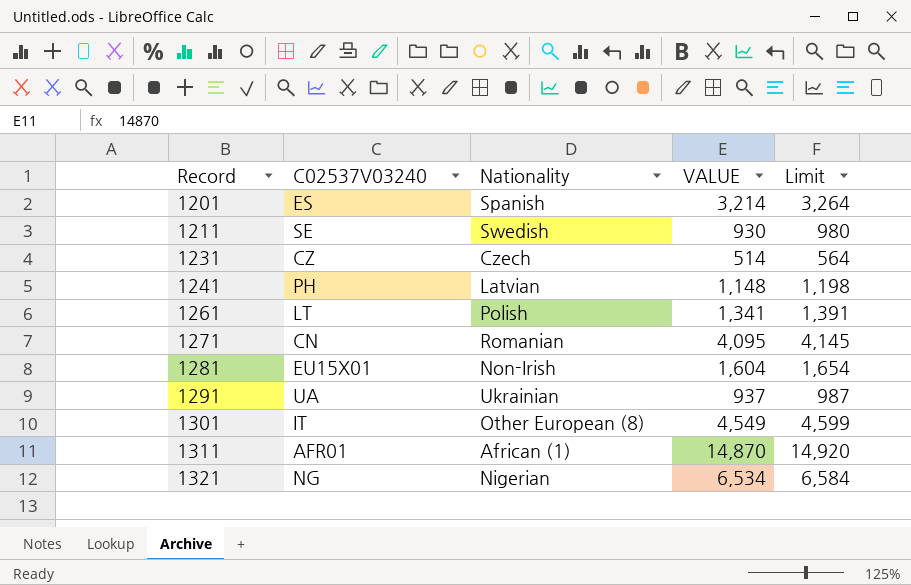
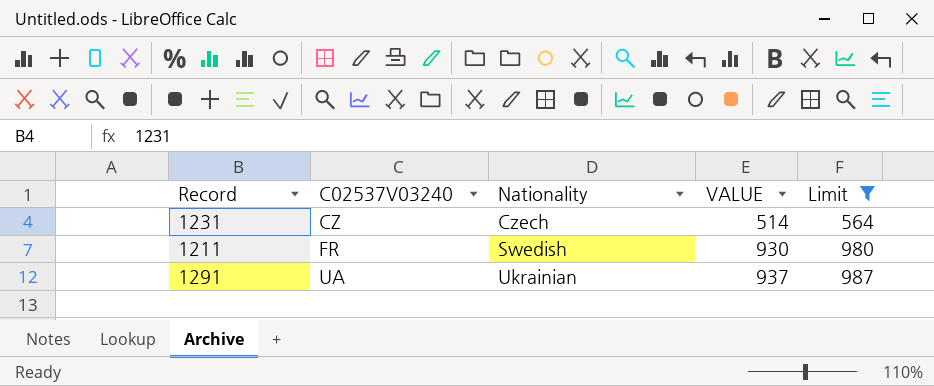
filter: none -> Limit <= 987
row order: Record ascending -> C02537V03240 ascending
1211 | C02537V03240: SE -> FR

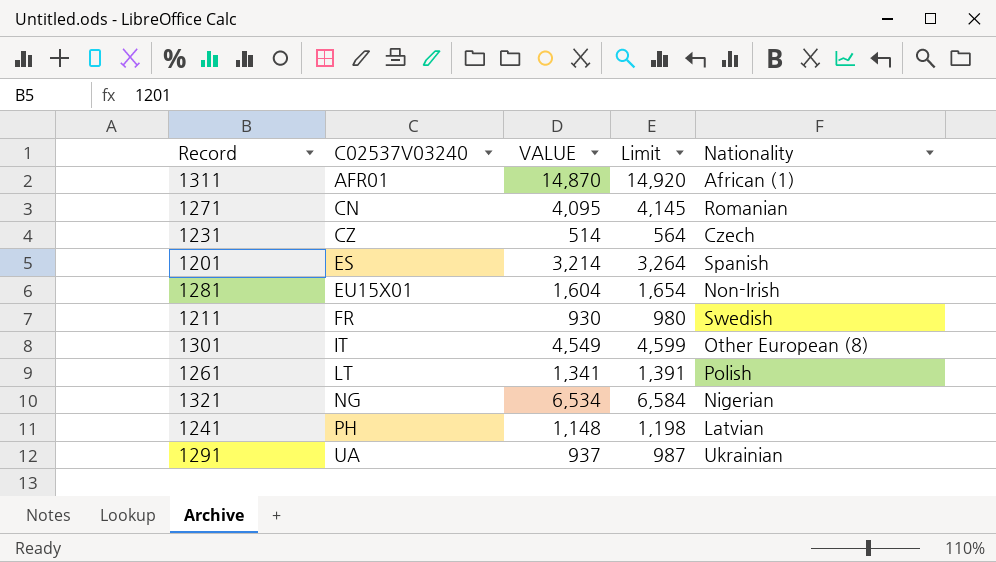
filter: Limit <= 987 -> none
column Nationality | position: 3 -> 5

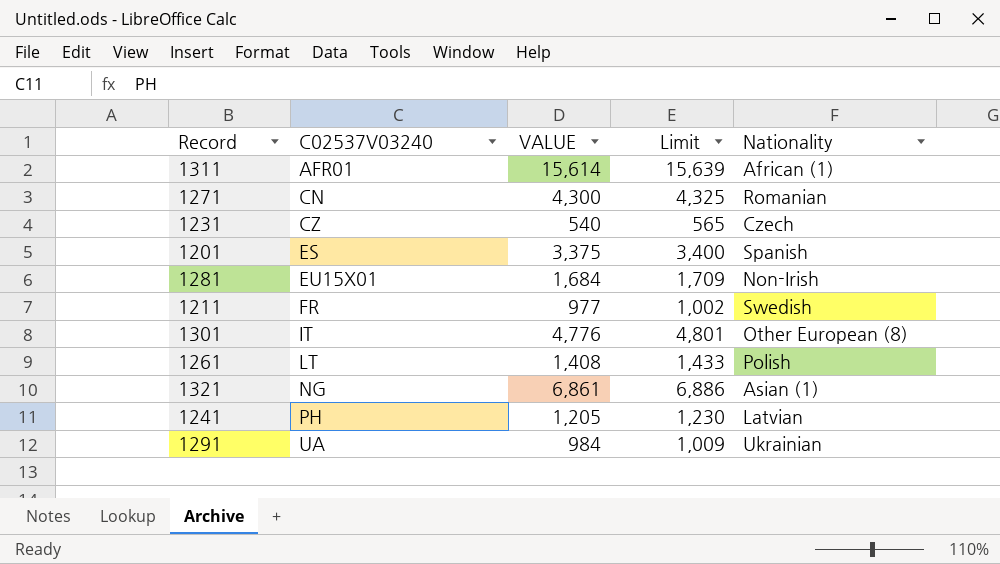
column Limit | formula: [VALUE] + 50 -> [VALUE] + 25
1311 | VALUE: 14,870 -> 15,614
1271 | VALUE: 4,095 -> 4,300
1231 | VALUE: 514 -> 540
1201 | VALUE: 3,214 -> 3,375
1281 | VALUE: 1,604 -> 1,684
1211 | VALUE: 930 -> 977
1301 | VALUE: 4,549 -> 4,776
1261 | VALUE: 1,341 -> 1,408
1321 | VALUE: 6,534 -> 6,861
1321 | Nationality: Nigerian -> Asian (1)
1241 | VALUE: 1,148 -> 1,205
1291 | VALUE: 937 -> 984

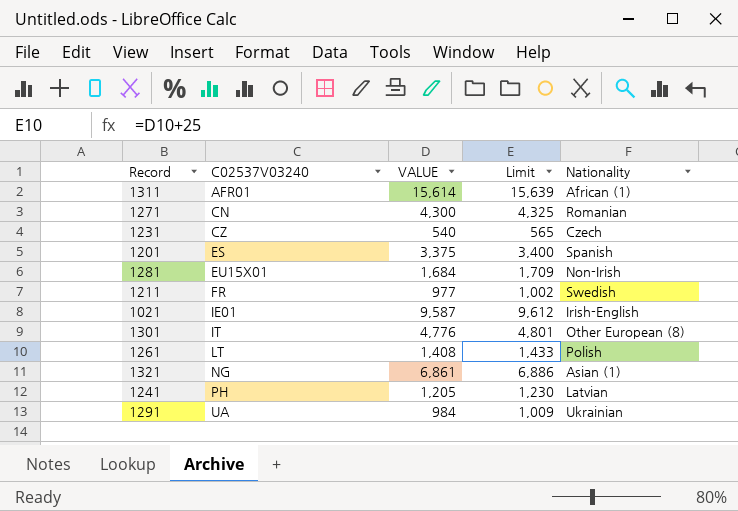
row 1021: none -> IE01 | 9,587 | 9,612 | Irish-English

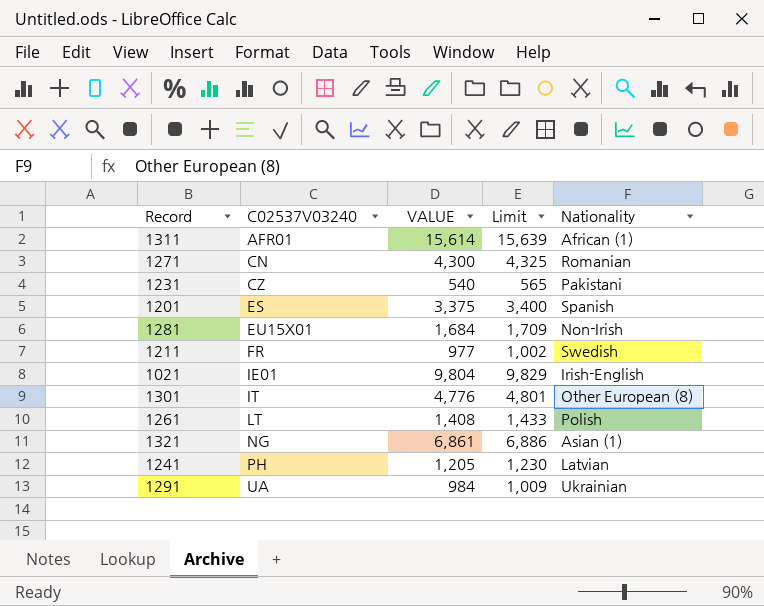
1231 | Nationality: Czech -> Pakistani
1021 | VALUE: 9,587 -> 9,804
1021 | Limit: 9,612 -> 9,829

